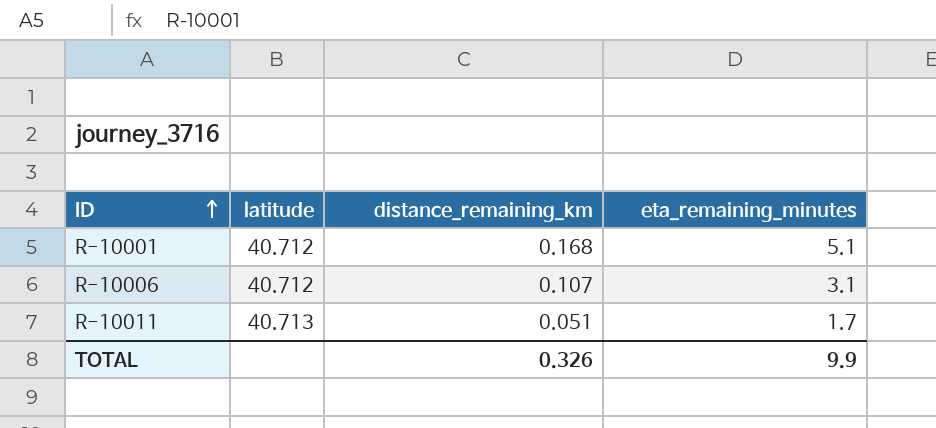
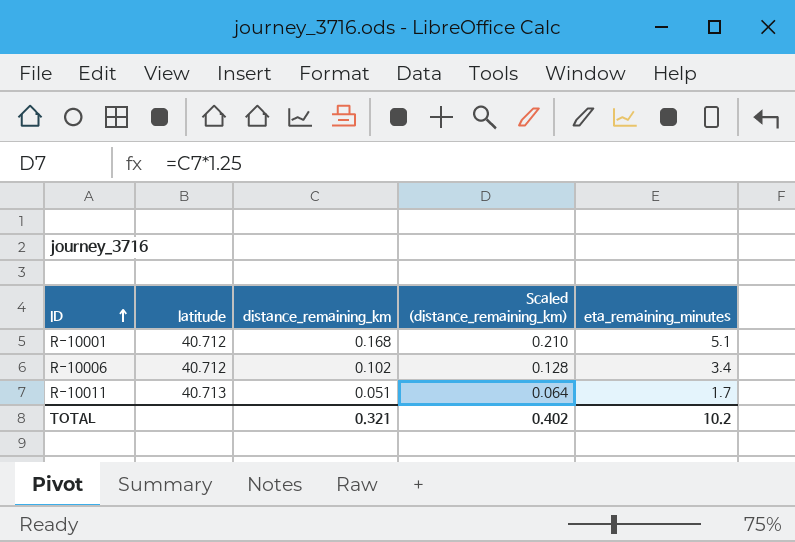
column Scaled (distance_remaining_km) | formula: none -> [distance_remaining_km] * 1.25
R-10006 | distance_remaining_km: 0.107 -> 0.102
R-10006 | eta_remaining_minutes: 3.1 -> 3.4
TOTAL | distance_remaining_km: 0.326 -> 0.321
TOTAL | eta_remaining_minutes: 9.9 -> 10.2

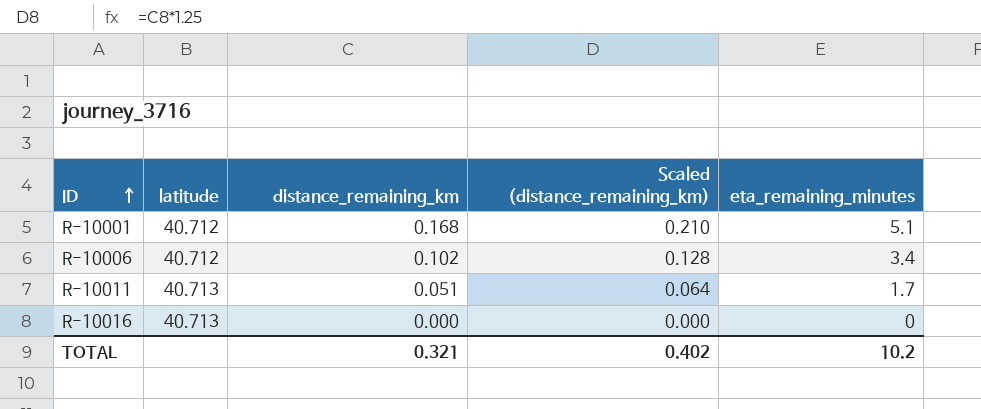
row R-10016: none -> 40.713 | 0.000 | 0.000 | 0

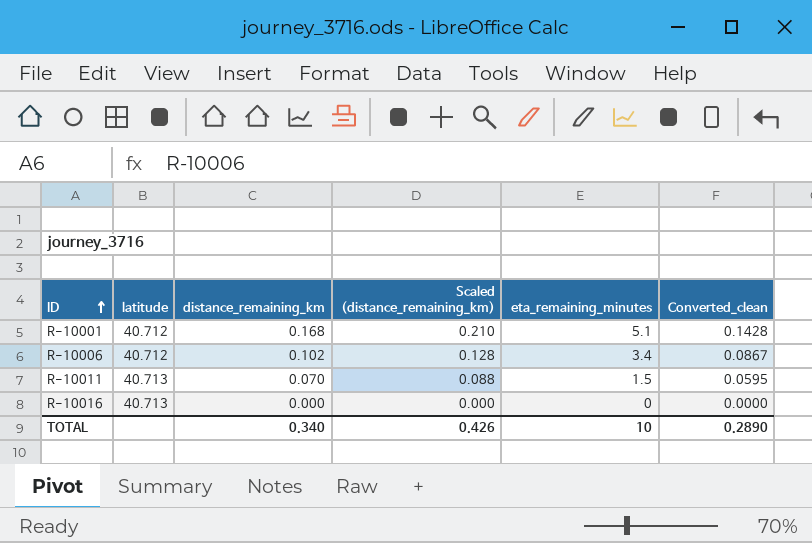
column Converted_clean | formula: none -> [distance_remaining_km] * 0.85
R-10011 | distance_remaining_km: 0.051 -> 0.070
R-10011 | Scaled (distance_remaining_km): 0.064 -> 0.088
R-10011 | eta_remaining_minutes: 1.7 -> 1.5
TOTAL | distance_remaining_km: 0.321 -> 0.340
TOTAL | Scaled (distance_remaining_km): 0.402 -> 0.426
TOTAL | eta_remaining_minutes: 10.2 -> 10

